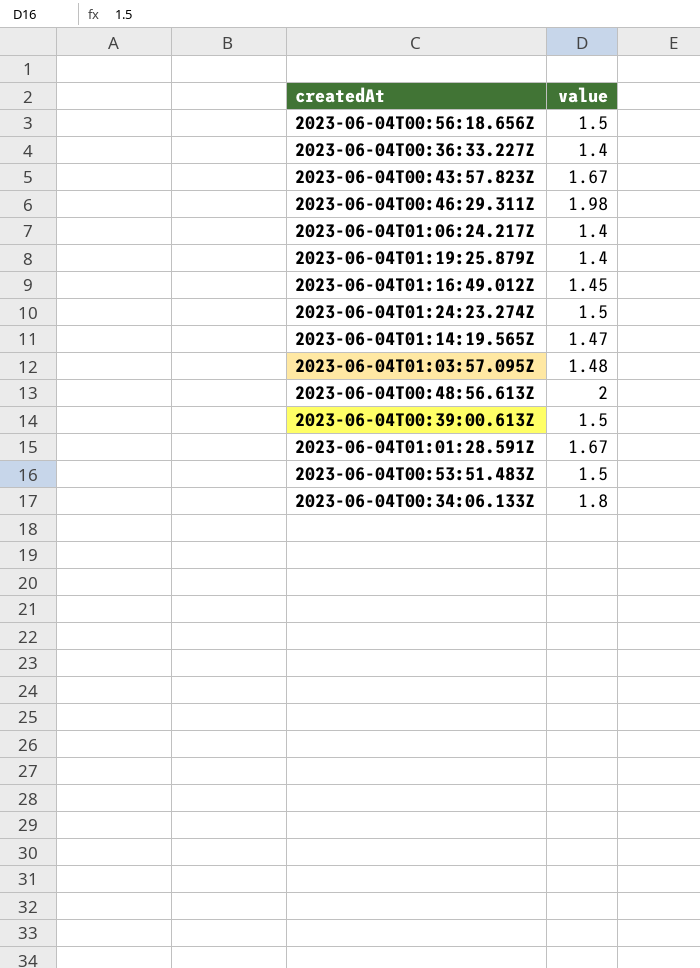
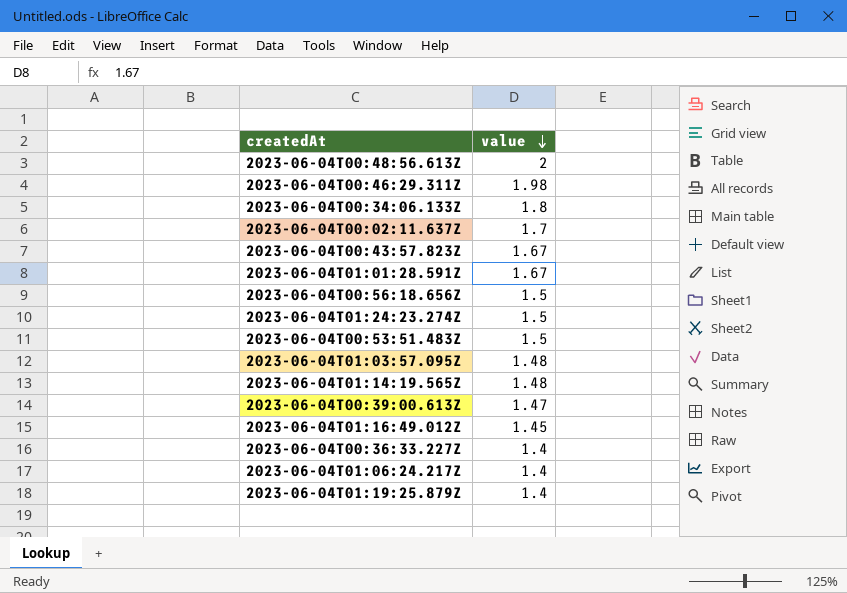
row order: none -> value descending
row 2023-06-04T00:02:11.637Z: none -> 1.7
2023-06-04T01:14:19.565Z | value: 1.47 -> 1.48
2023-06-04T00:39:00.613Z | value: 1.5 -> 1.47

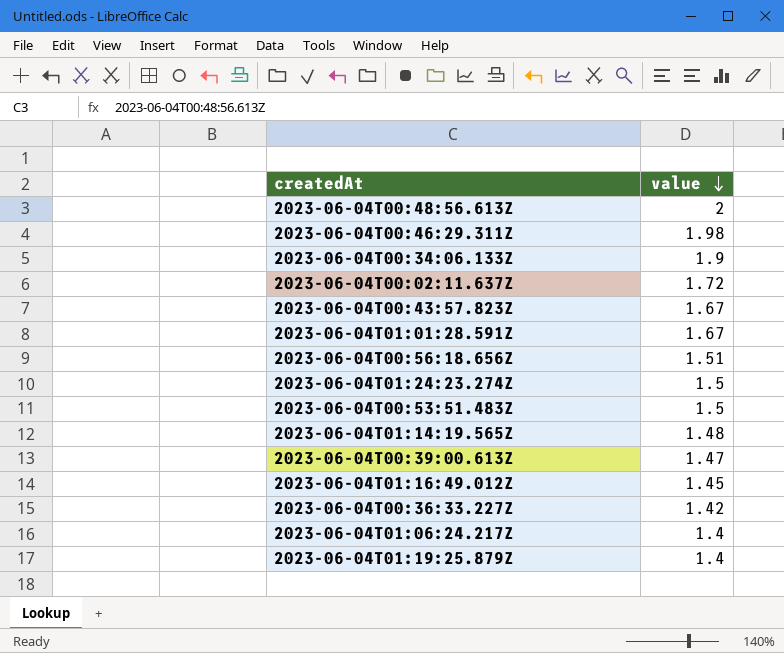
row 2023-06-04T01:03:57.095Z: 1.48 -> none
2023-06-04T00:34:06.133Z | value: 1.8 -> 1.9
2023-06-04T00:02:11.637Z | value: 1.7 -> 1.72
2023-06-04T00:56:18.656Z | value: 1.5 -> 1.51
2023-06-04T00:36:33.227Z | value: 1.4 -> 1.42

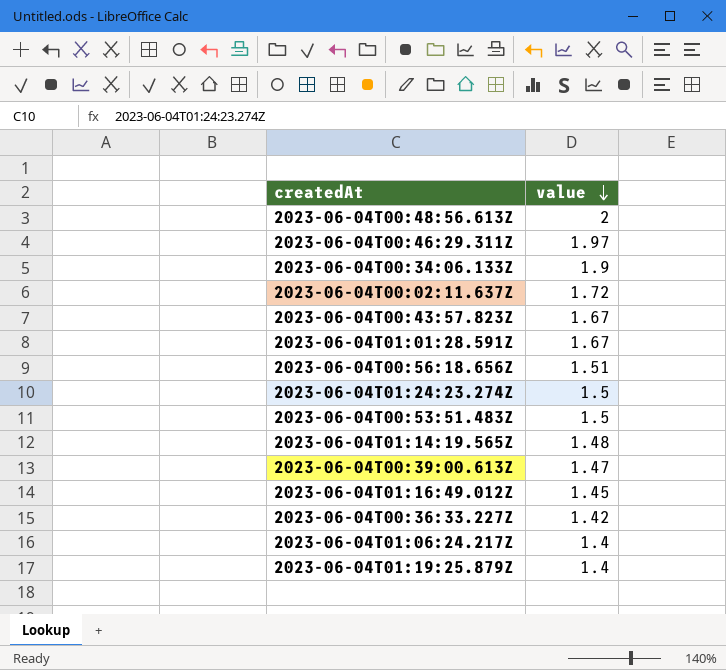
2023-06-04T00:46:29.311Z | value: 1.98 -> 1.97

